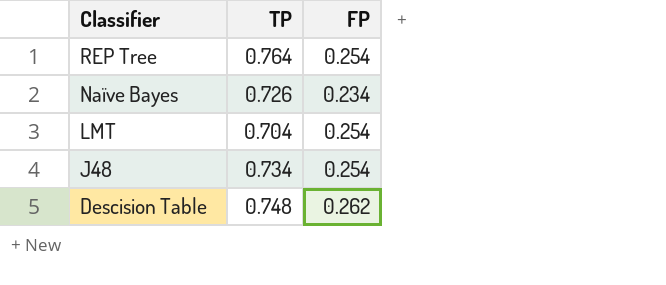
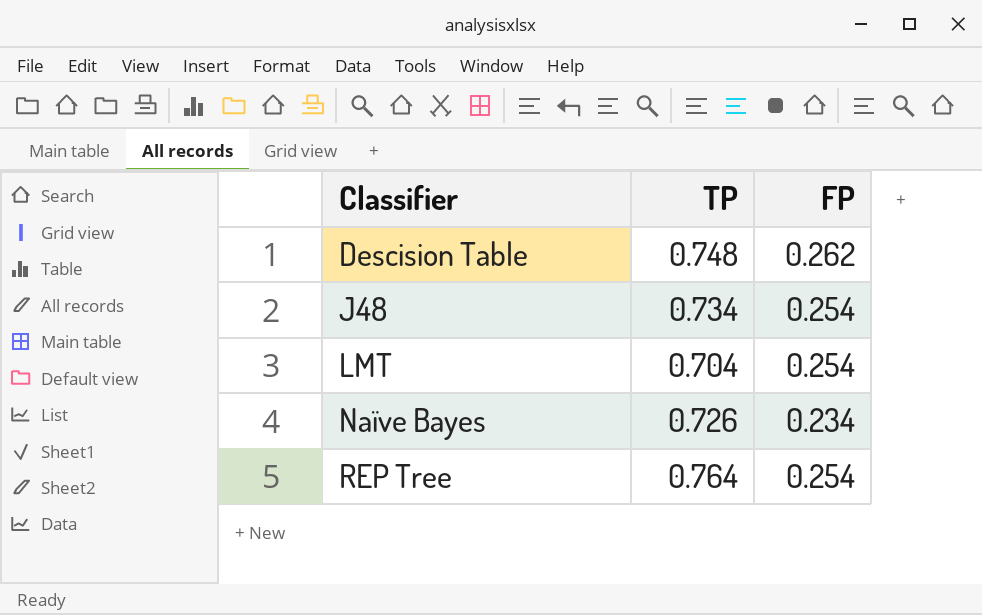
row order: Classifier descending -> Classifier ascending

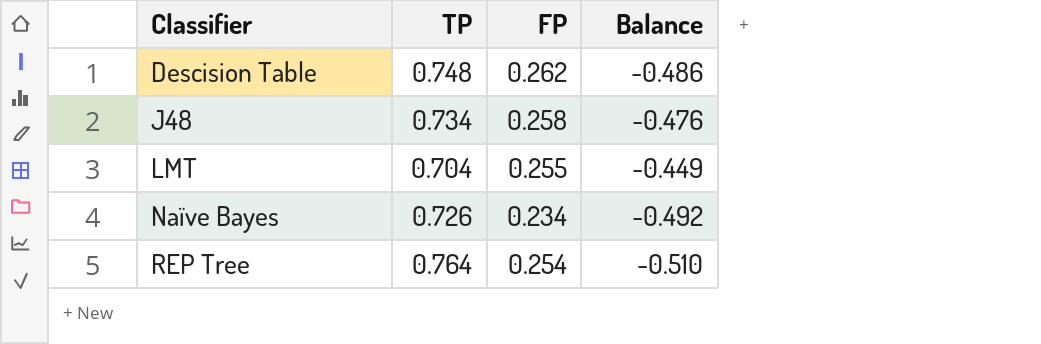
column Balance | formula: none -> [FP] - [TP]
J48 | FP: 0.254 -> 0.258
LMT | FP: 0.254 -> 0.255

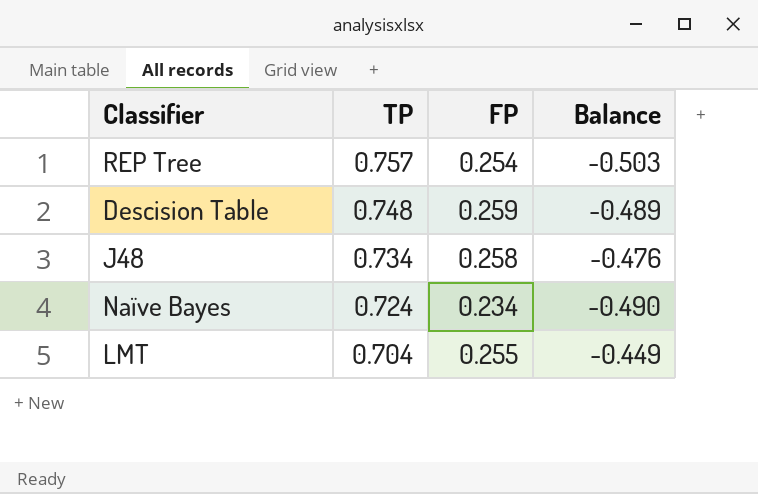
row order: Classifier ascending -> TP descending
REP Tree | TP: 0.764 -> 0.757
REP Tree | Balance: -0.510 -> -0.503
Descision Table | FP: 0.262 -> 0.259
Descision Table | Balance: -0.486 -> -0.489
Naïve Bayes | TP: 0.726 -> 0.724
Naïve Bayes | Balance: -0.492 -> -0.490

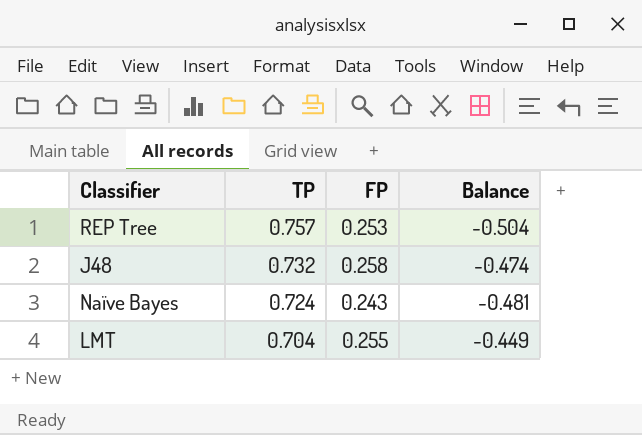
row Descision Table: 0.748 | 0.259 | -0.489 -> none
REP Tree | FP: 0.254 -> 0.253
REP Tree | Balance: -0.503 -> -0.504
J48 | TP: 0.734 -> 0.732
J48 | Balance: -0.476 -> -0.474
Naïve Bayes | FP: 0.234 -> 0.243
Naïve Bayes | Balance: -0.490 -> -0.481

